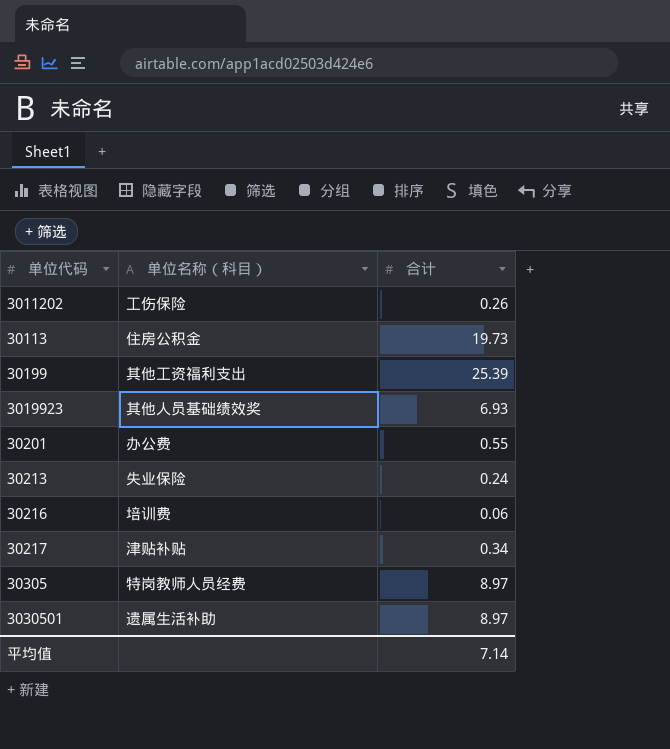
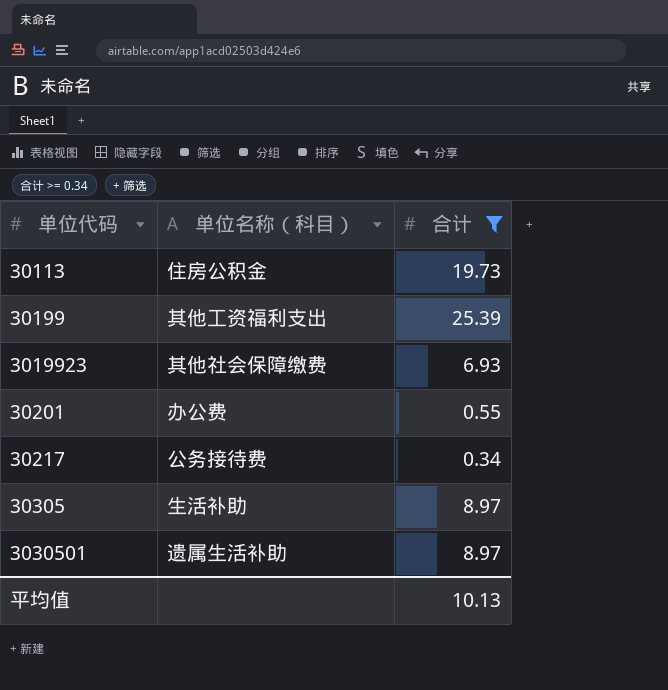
filter: none -> 合计 >= 0.34
3019923 | 单位名称（科目）: 其他人员基础绩效奖 -> 其他社会保障缴费
30217 | 单位名称（科目）: 津贴补贴 -> 公务接待费
30305 | 单位名称（科目）: 特岗教师人员经费 -> 生活补助
平均值 | 合计: 7.14 -> 10.13

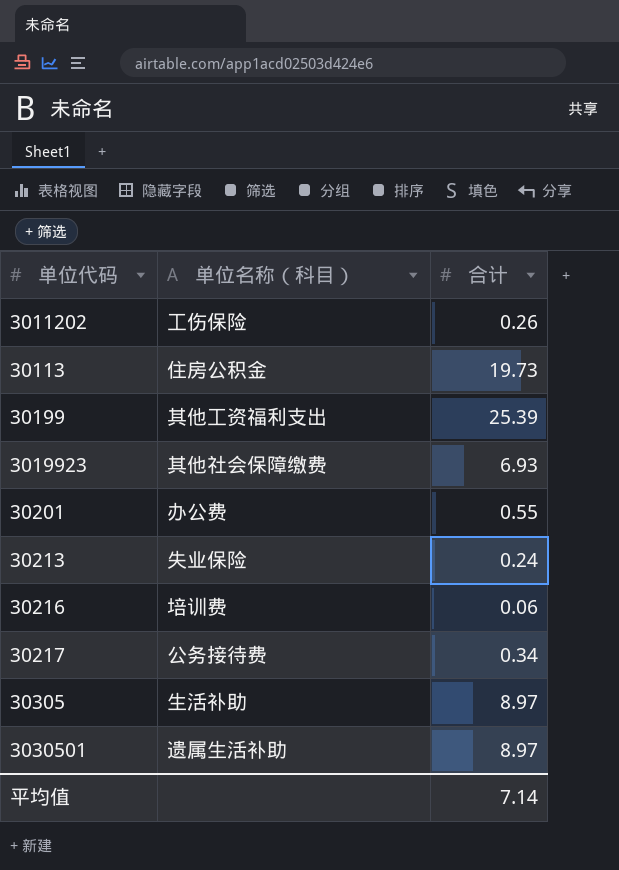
filter: 合计 >= 0.34 -> none
平均值 | 合计: 10.13 -> 7.14

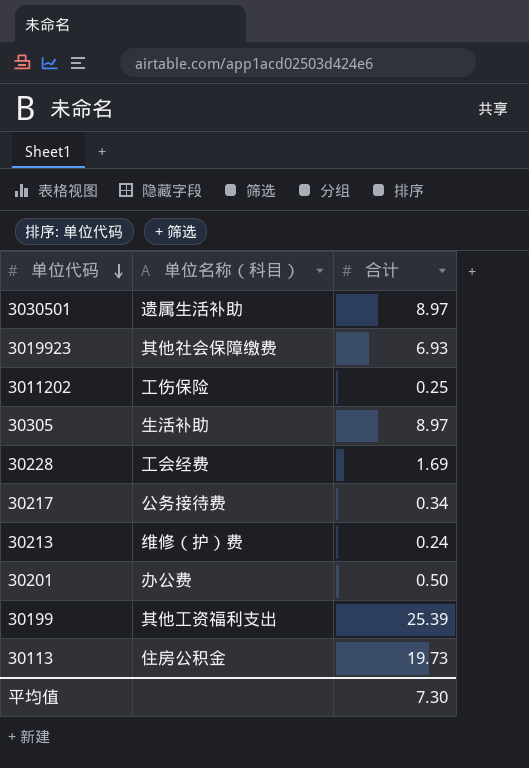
row order: none -> 单位代码 descending
row 30216: 培训费 | 0.06 -> none
3011202 | 合计: 0.26 -> 0.25
row 30228: none -> 工会经费 | 1.69
30213 | 单位名称（科目）: 失业保险 -> 维修（护）费
30201 | 合计: 0.55 -> 0.50
平均值 | 合计: 7.14 -> 7.30

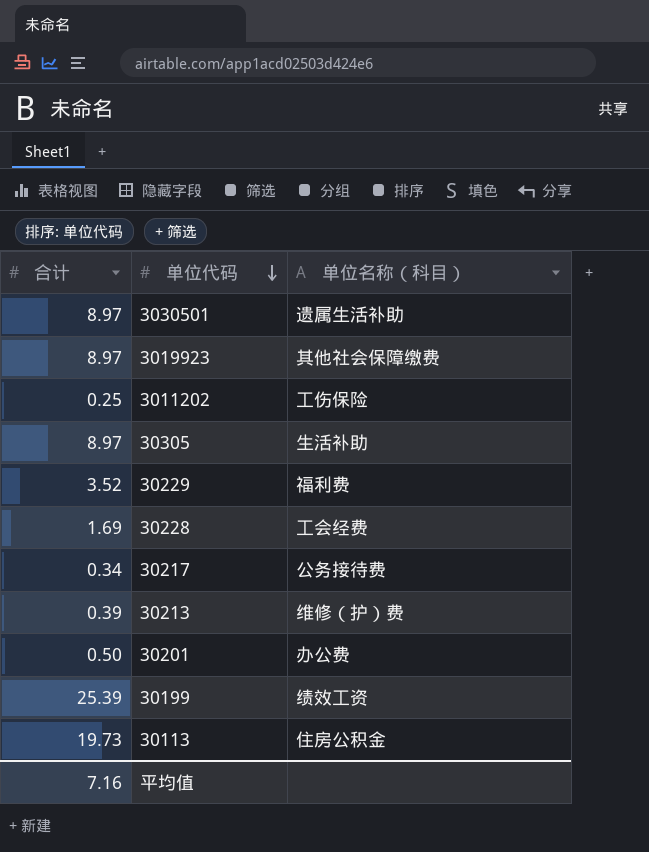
column 合计 | position: 3 -> 1
3019923 | 合计: 6.93 -> 8.97
row 30229: none -> 3.52 | 福利费
30213 | 合计: 0.24 -> 0.39
30199 | 单位名称（科目）: 其他工资福利支出 -> 绩效工资
平均值 | 合计: 7.30 -> 7.16

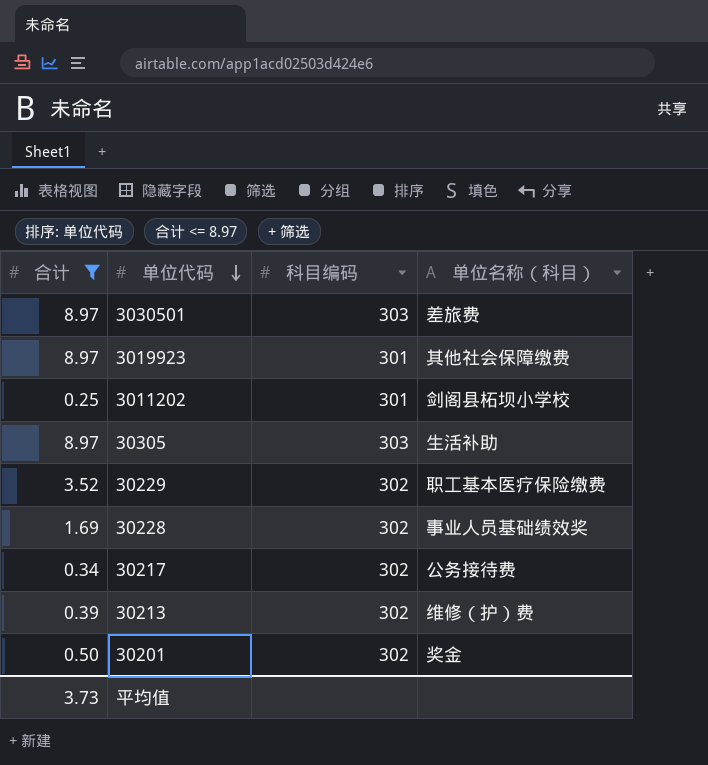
filter: none -> 合计 <= 8.97
column 科目编码 | position: none -> 3
3030501 | 单位名称（科目）: 遗属生活补助 -> 差旅费
3011202 | 单位名称（科目）: 工伤保险 -> 剑阁县柘坝小学校
30229 | 单位名称（科目）: 福利费 -> 职工基本医疗保险缴费
30228 | 单位名称（科目）: 工会经费 -> 事业人员基础绩效奖
30201 | 单位名称（科目）: 办公费 -> 奖金
平均值 | 合计: 7.16 -> 3.73

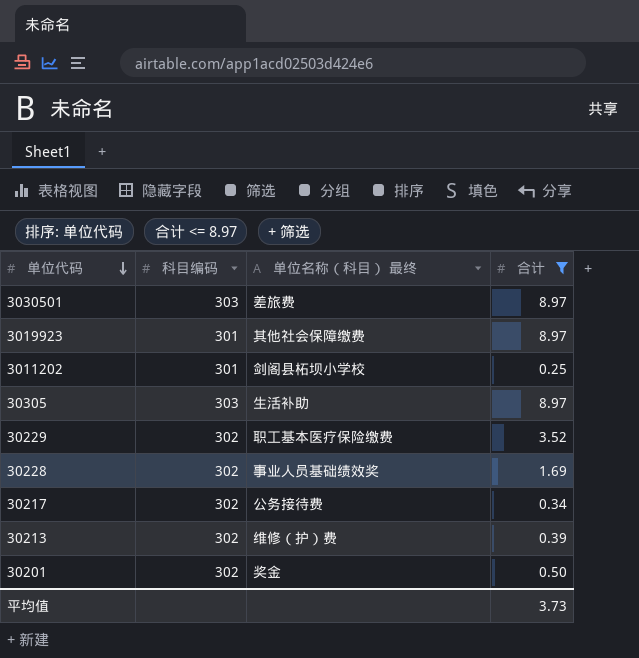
column name: 单位名称（科目） -> 单位名称（科目） 最终
column 合计 | position: 1 -> 4

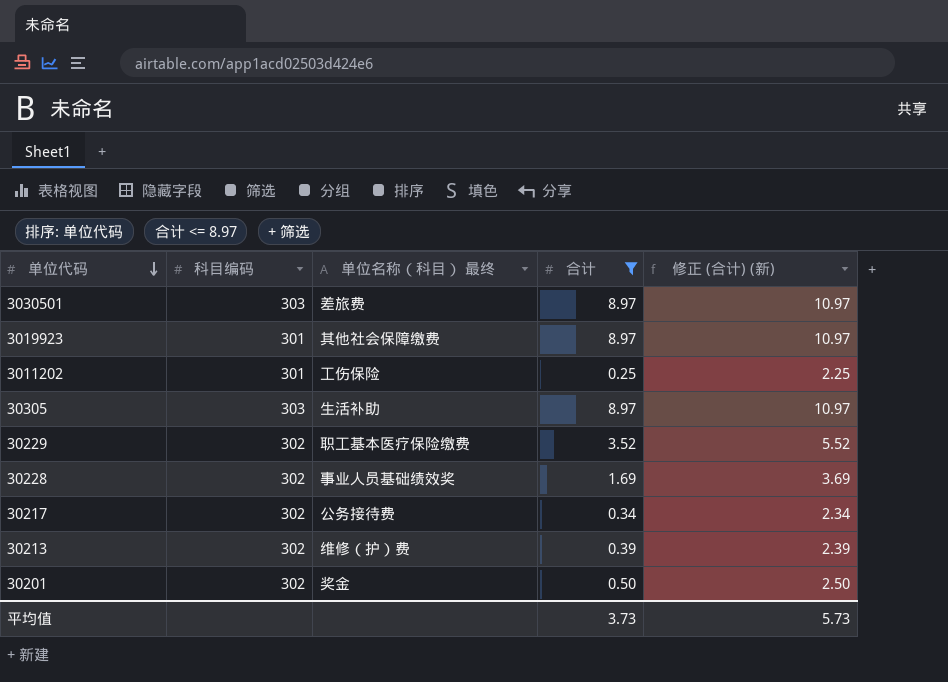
column 修正 (合计) (新) | formula: none -> [合计] + 2
3011202 | 单位名称（科目） 最终: 剑阁县柘坝小学校 -> 工伤保险

